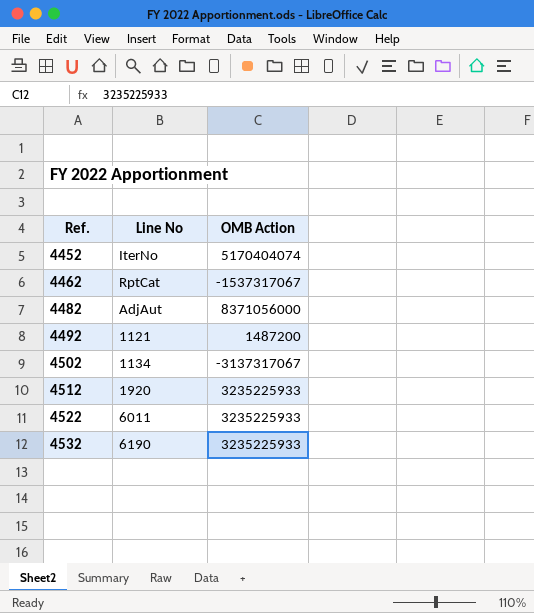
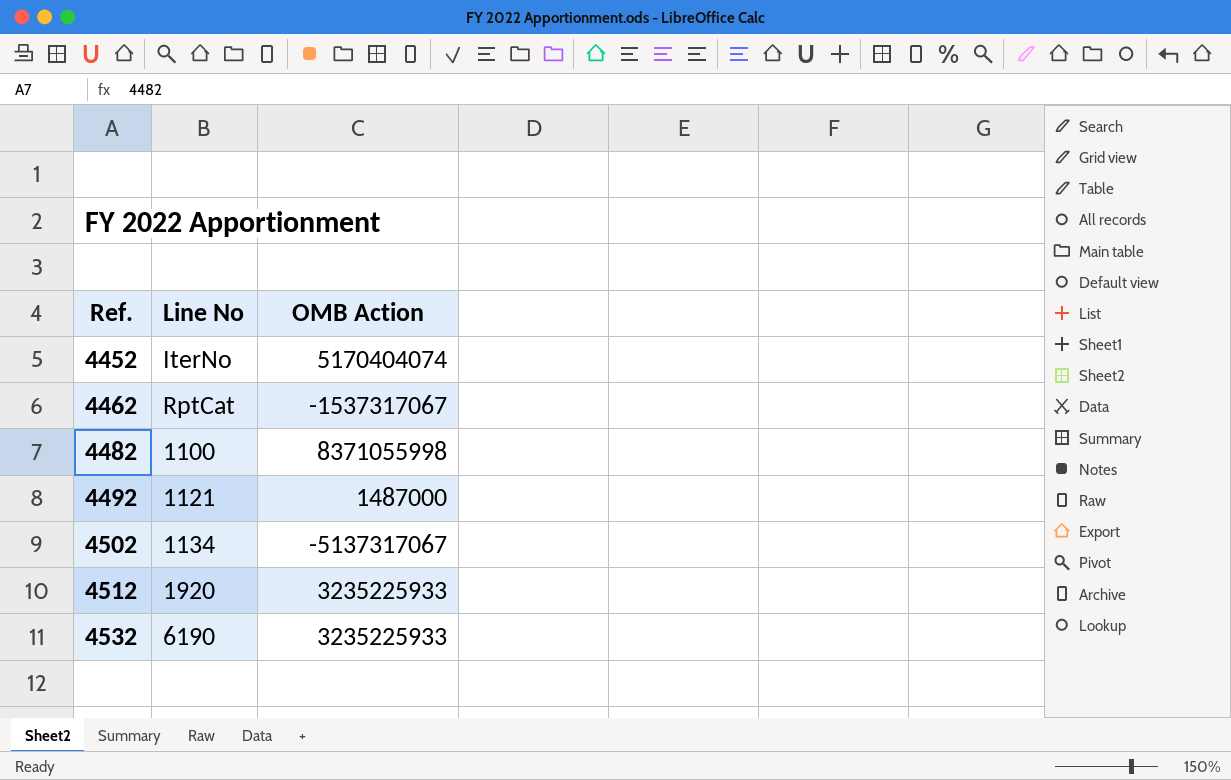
row 4522: 6011 | 3235225933 -> none
4482 | Line No: AdjAut -> 1100
4482 | OMB Action: 8371056000 -> 8371055998
4492 | OMB Action: 1487200 -> 1487000
4502 | OMB Action: -3137317067 -> -5137317067

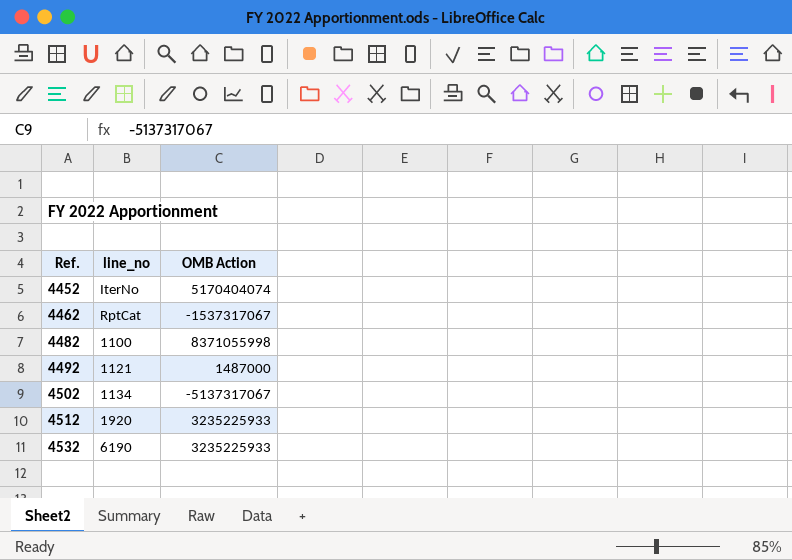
column name: Line No -> line_no

